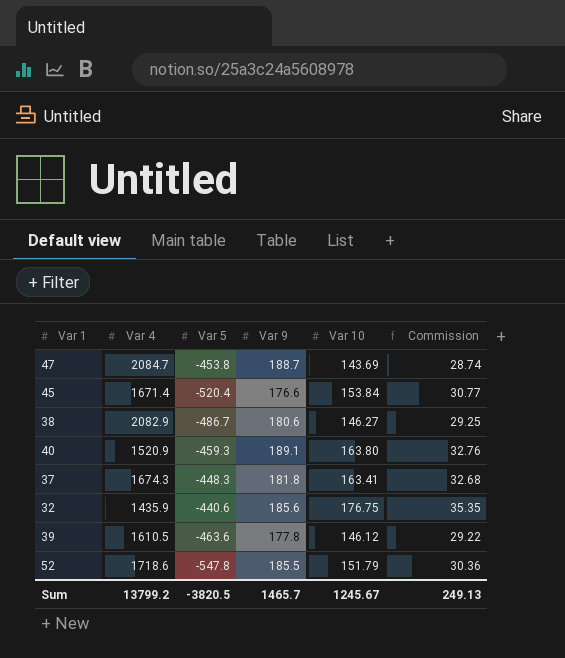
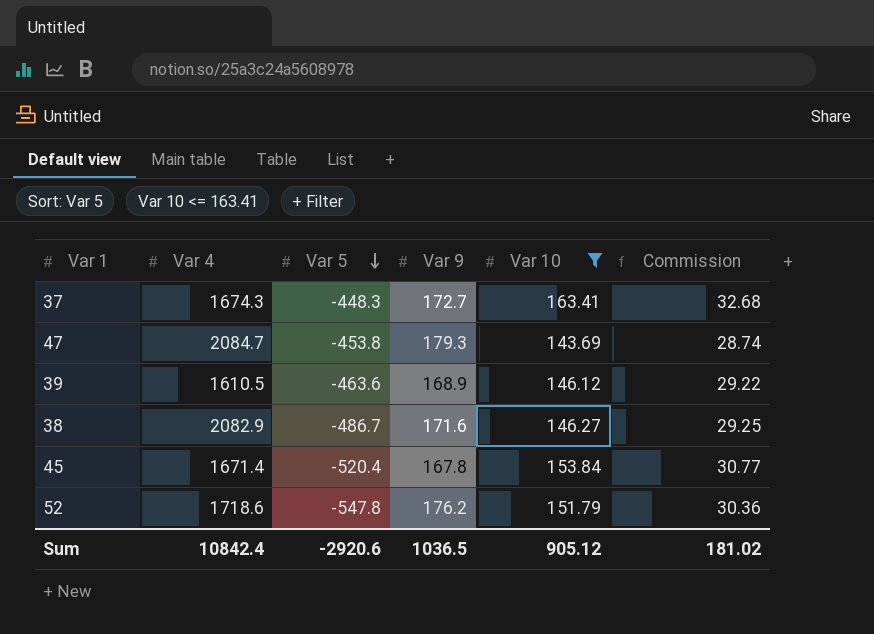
filter: none -> Var 10 <= 163.41
row order: none -> Var 5 descending
37 | Var 9: 181.8 -> 172.7
47 | Var 9: 188.7 -> 179.3
39 | Var 9: 177.8 -> 168.9
38 | Var 9: 180.6 -> 171.6
45 | Var 9: 176.6 -> 167.8
52 | Var 9: 185.5 -> 176.2
Sum | Var 4: 13799.2 -> 10842.4
Sum | Var 5: -3820.5 -> -2920.6
Sum | Var 9: 1465.7 -> 1036.5
Sum | Var 10: 1245.67 -> 905.12
Sum | Commission: 249.13 -> 181.02

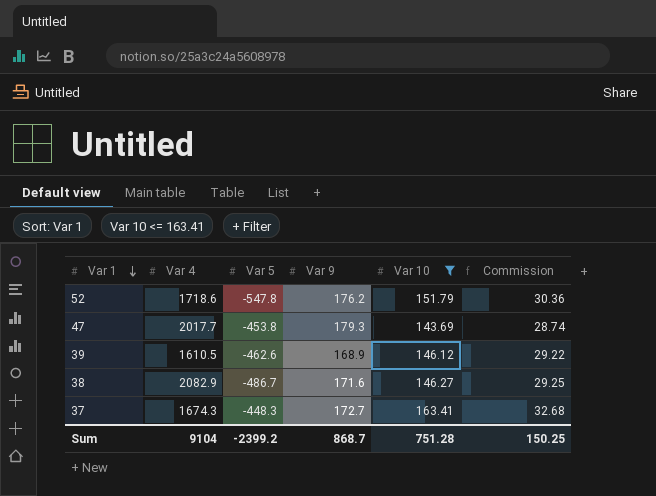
row order: Var 5 descending -> Var 1 descending
row 45: 1671.4 | -520.4 | 167.8 | 153.84 | 30.77 -> none
47 | Var 4: 2084.7 -> 2017.7
39 | Var 5: -463.6 -> -462.6
Sum | Var 4: 10842.4 -> 9104
Sum | Var 5: -2920.6 -> -2399.2
Sum | Var 9: 1036.5 -> 868.7
Sum | Var 10: 905.12 -> 751.28
Sum | Commission: 181.02 -> 150.25

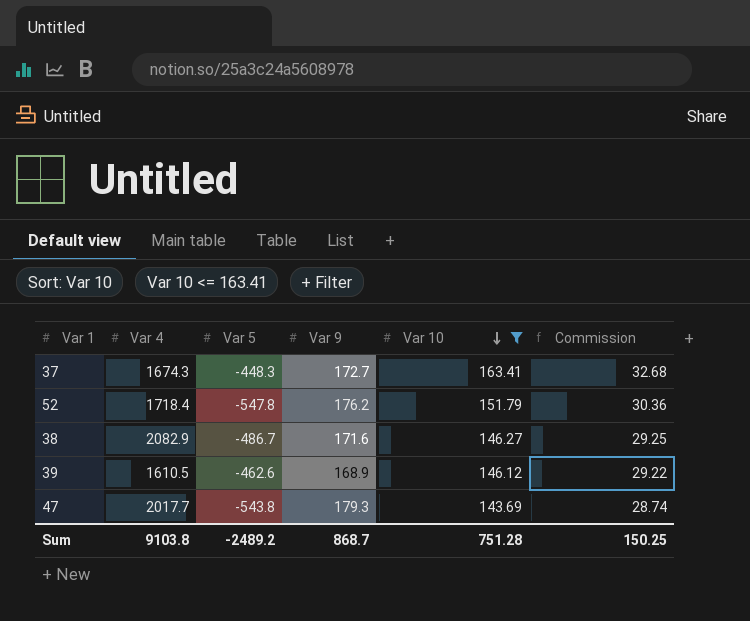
row order: Var 1 descending -> Var 10 descending
52 | Var 4: 1718.6 -> 1718.4
47 | Var 5: -453.8 -> -543.8
Sum | Var 4: 9104 -> 9103.8
Sum | Var 5: -2399.2 -> -2489.2

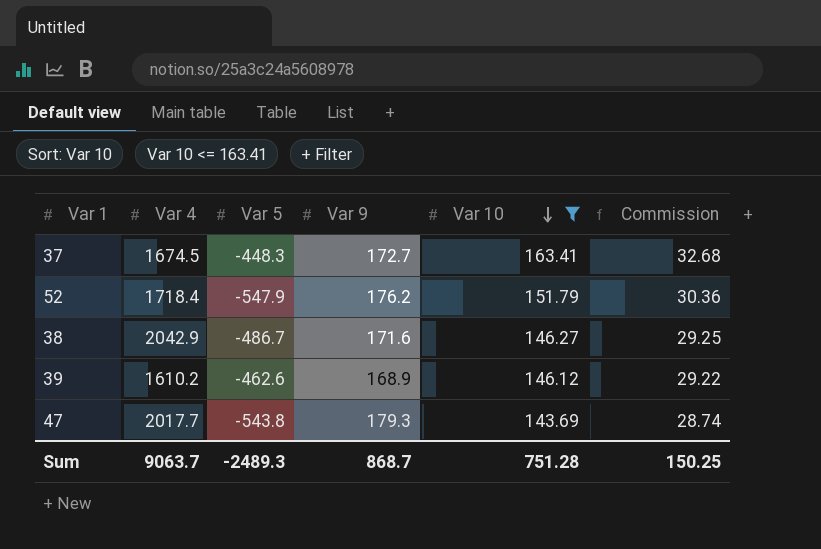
37 | Var 4: 1674.3 -> 1674.5
52 | Var 5: -547.8 -> -547.9
38 | Var 4: 2082.9 -> 2042.9
39 | Var 4: 1610.5 -> 1610.2
Sum | Var 4: 9103.8 -> 9063.7
Sum | Var 5: -2489.2 -> -2489.3

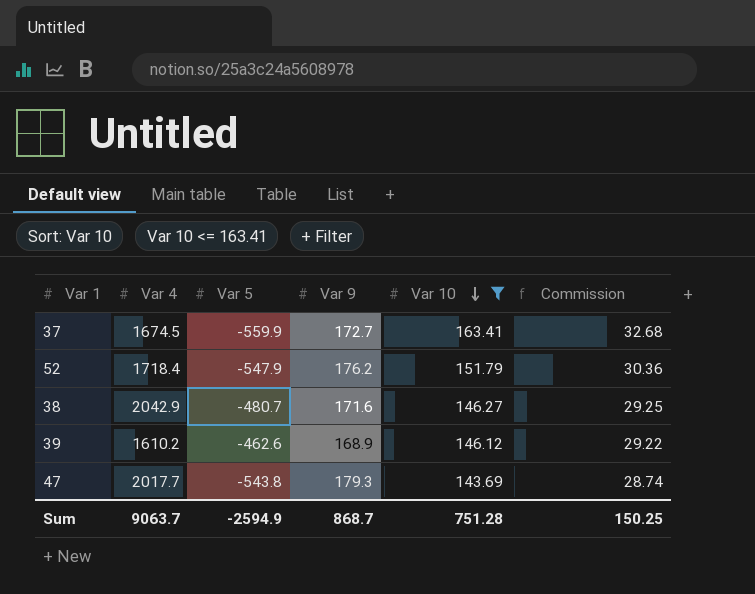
37 | Var 5: -448.3 -> -559.9
38 | Var 5: -486.7 -> -480.7
Sum | Var 5: -2489.3 -> -2594.9

